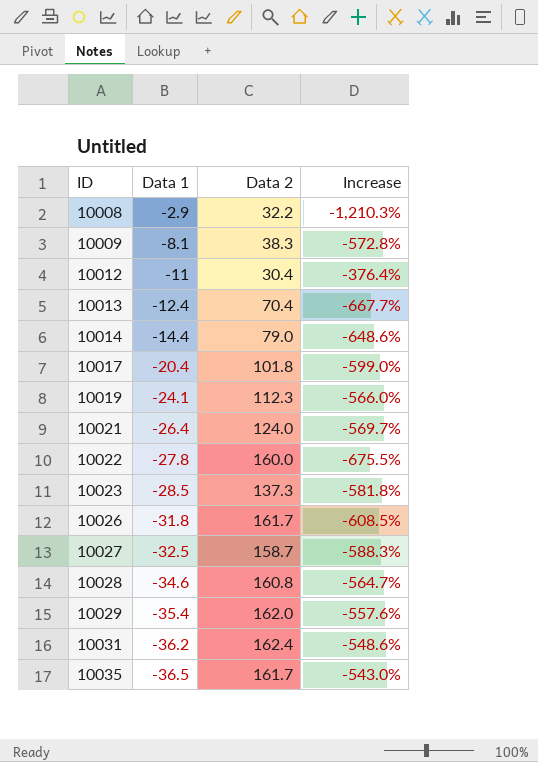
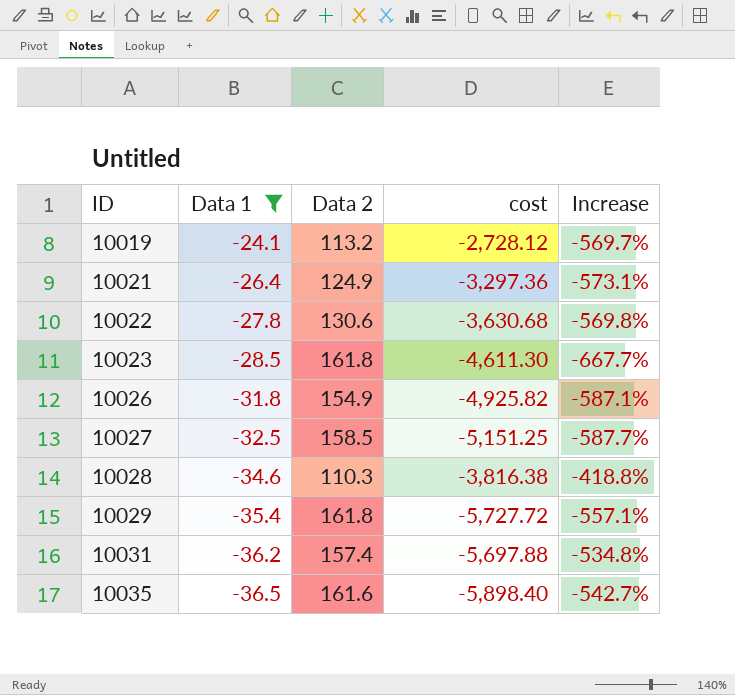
filter: none -> Data 1 <= -24.1
column cost | formula: none -> [Data 1] * [Data 2]
10019 | Data 2: 112.3 -> 113.2
10019 | Increase: -566.0% -> -569.7%
10021 | Data 2: 124.0 -> 124.9
10021 | Increase: -569.7% -> -573.1%
10022 | Data 2: 160.0 -> 130.6
10022 | Increase: -675.5% -> -569.8%
10023 | Data 2: 137.3 -> 161.8
10023 | Increase: -581.8% -> -667.7%
10026 | Data 2: 161.7 -> 154.9
10026 | Increase: -608.5% -> -587.1%
10027 | Data 2: 158.7 -> 158.5
10027 | Increase: -588.3% -> -587.7%
10028 | Data 2: 160.8 -> 110.3
10028 | Increase: -564.7% -> -418.8%
10029 | Data 2: 162.0 -> 161.8
10029 | Increase: -557.6% -> -557.1%
10031 | Data 2: 162.4 -> 157.4
10031 | Increase: -548.6% -> -534.8%
10035 | Data 2: 161.7 -> 161.6
10035 | Increase: -543.0% -> -542.7%

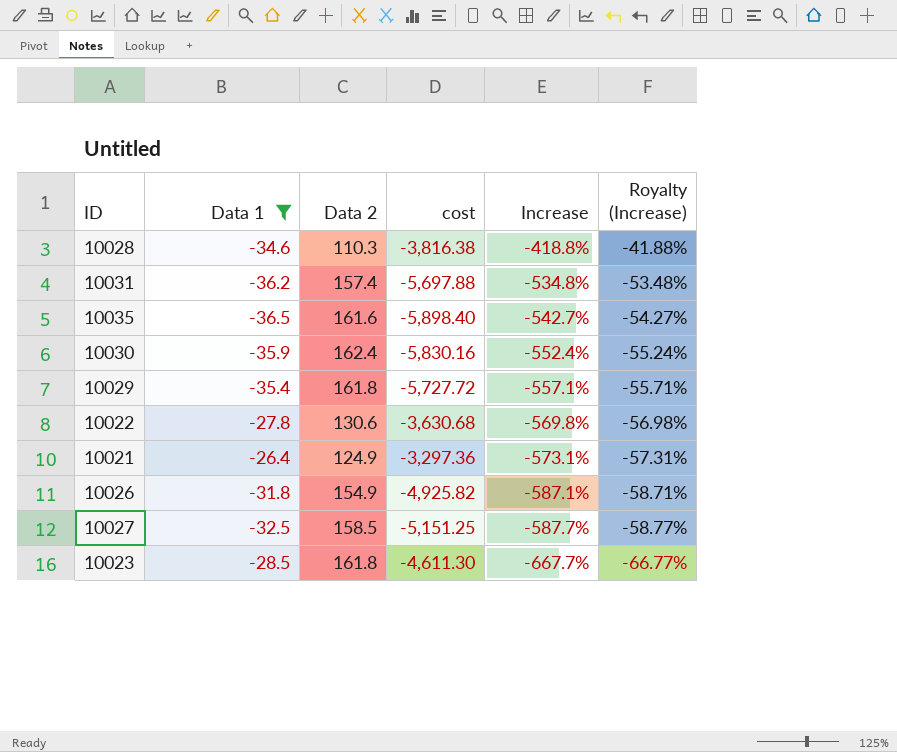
row order: ID ascending -> Increase descending
column Royalty (Increase) | formula: none -> [Increase] * 0.1
row 10019: -24.1 | 113.2 | -2,728.12 | -569.7% -> none
row 10030: none -> -35.9 | 162.4 | -5,830.16 | -552.4% | -55.24%

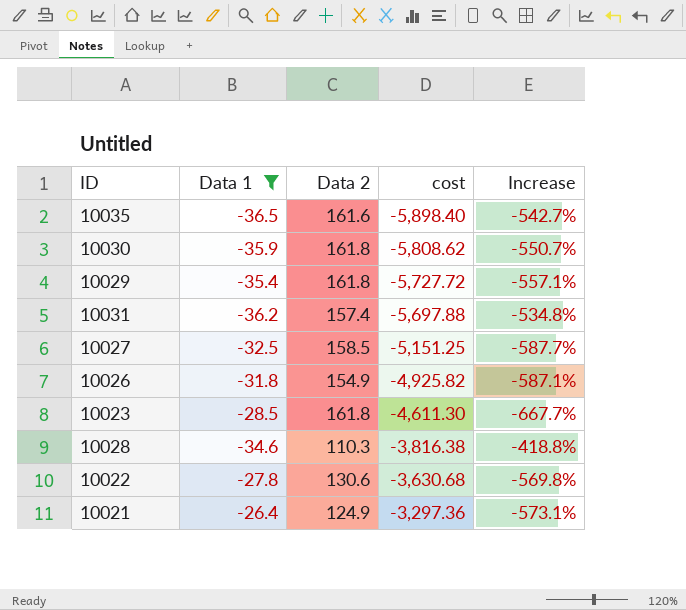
row order: Increase descending -> cost ascending
column Royalty (Increase) | formula: [Increase] * 0.1 -> none
10030 | Data 2: 162.4 -> 161.8
10030 | cost: -5,830.16 -> -5,808.62
10030 | Increase: -552.4% -> -550.7%

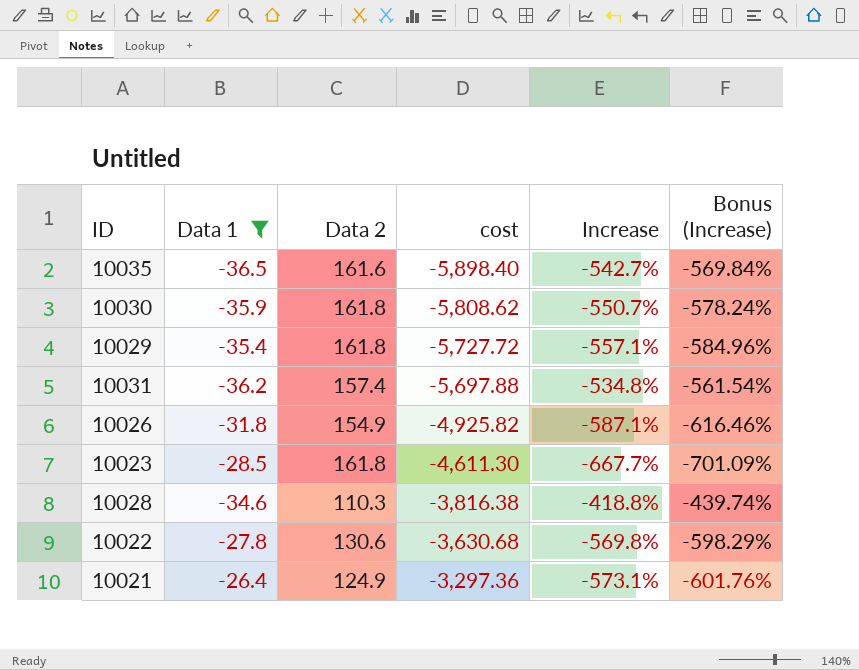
column Bonus (Increase) | formula: none -> [Increase] * 1.05
row 10027: -32.5 | 158.5 | -5,151.25 | -587.7% -> none

